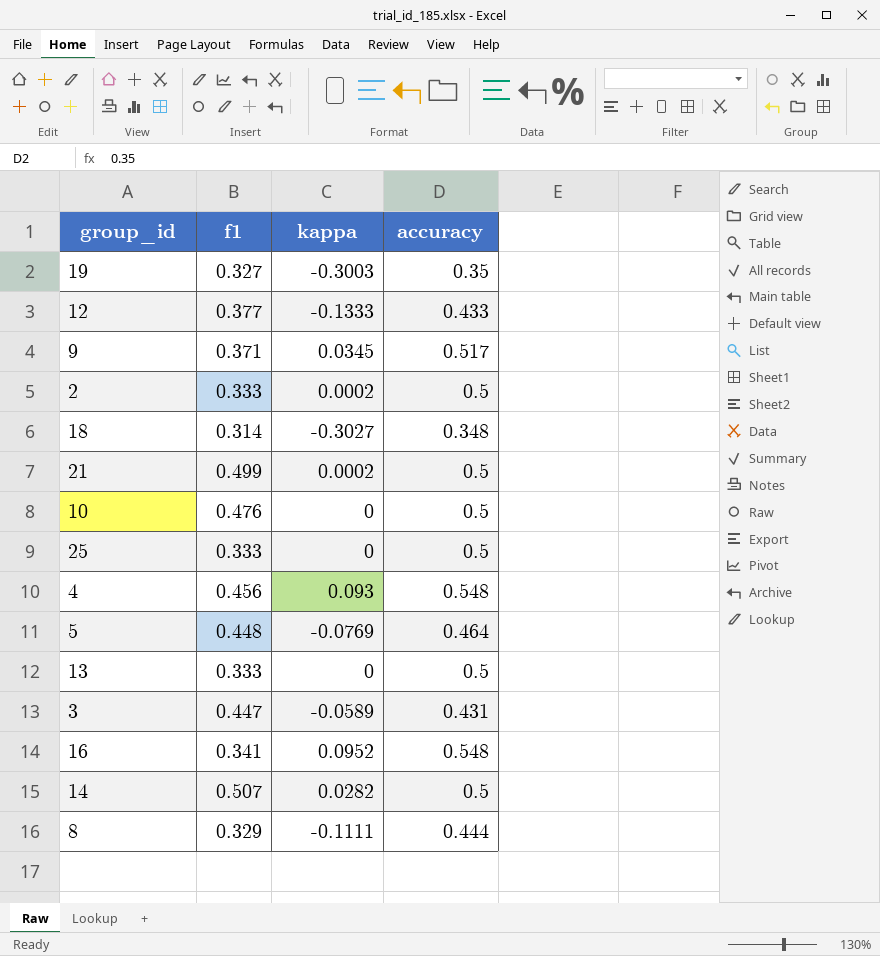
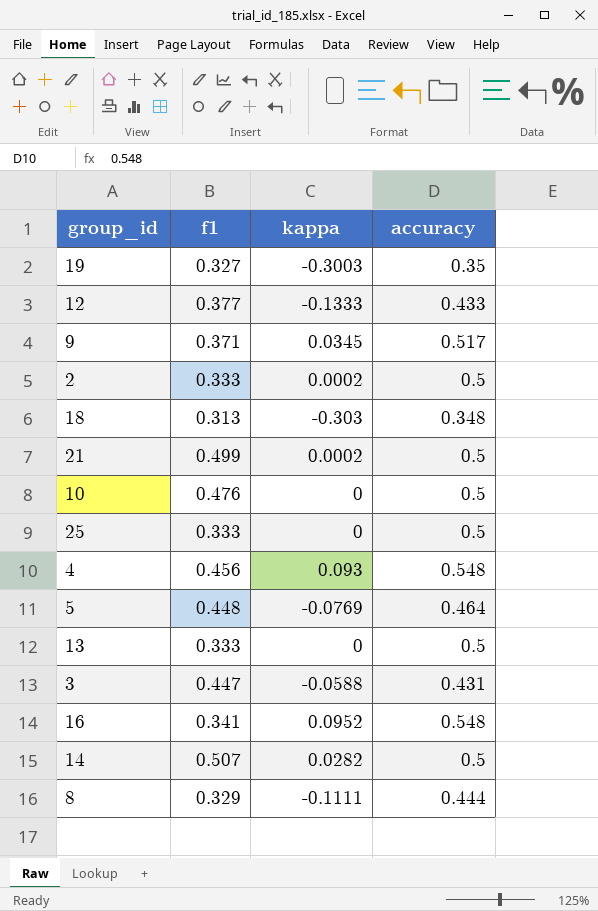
18 | f1: 0.314 -> 0.313
18 | kappa: -0.3027 -> -0.303
3 | kappa: -0.0589 -> -0.0588

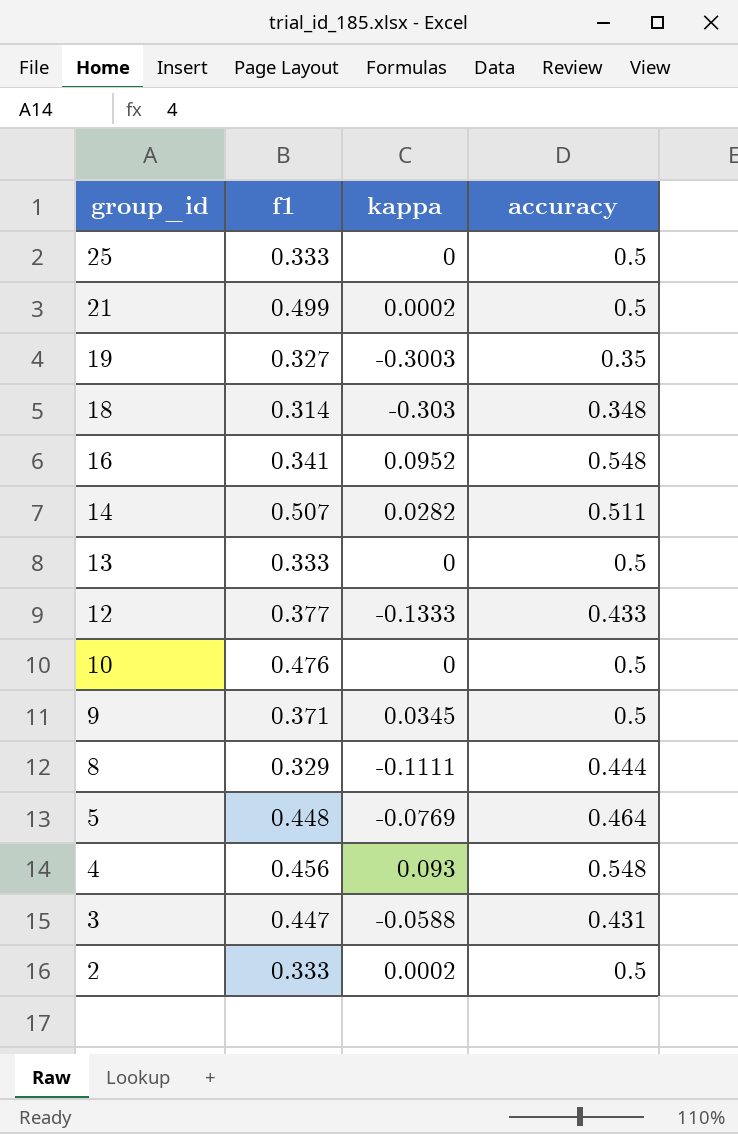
row order: none -> group_id descending
18 | f1: 0.313 -> 0.314
14 | accuracy: 0.5 -> 0.511
9 | accuracy: 0.517 -> 0.5

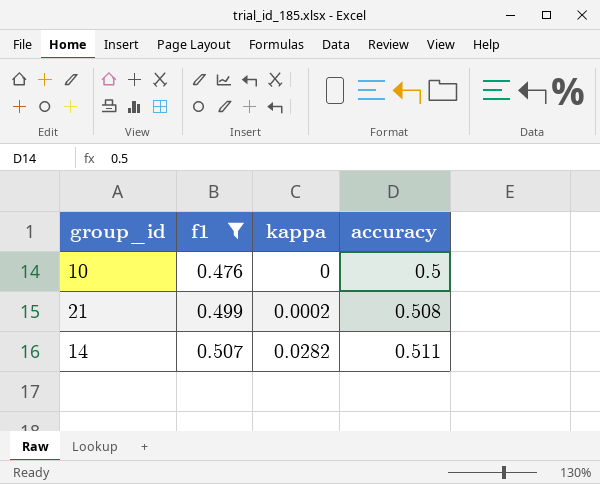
filter: none -> f1 >= 0.476
row order: group_id descending -> f1 ascending
21 | accuracy: 0.5 -> 0.508

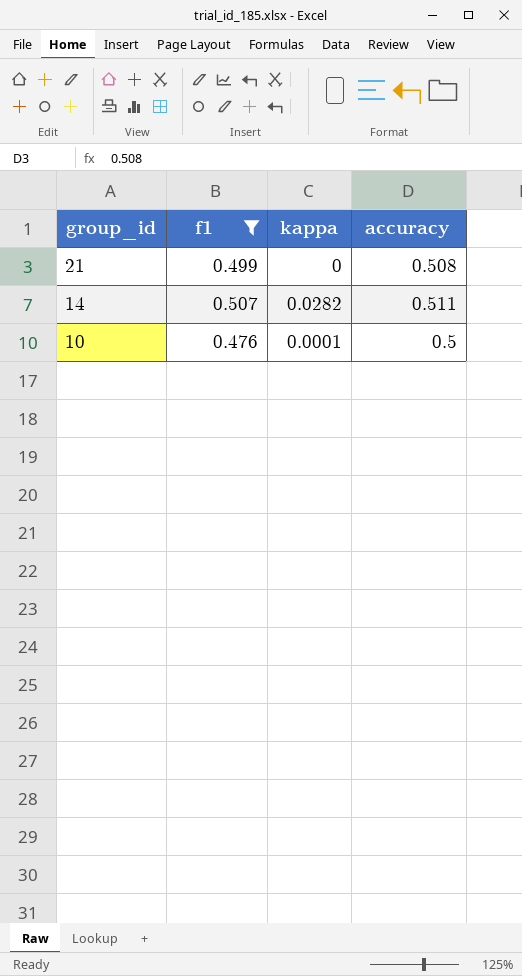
row order: f1 ascending -> group_id descending
21 | kappa: 0.0002 -> 0
10 | kappa: 0 -> 0.0001

